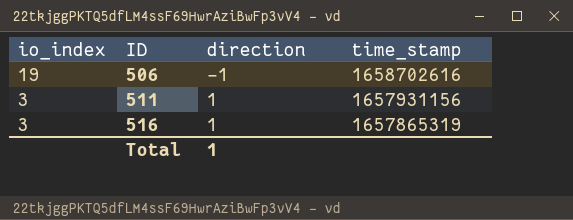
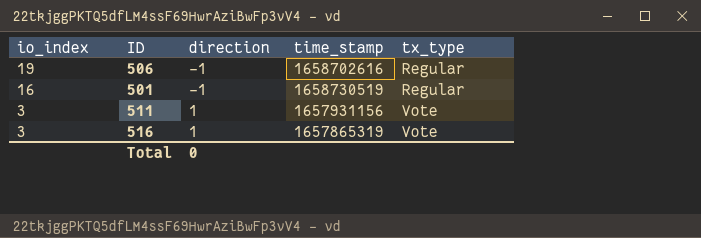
column tx_type | position: none -> 5
row 501: none -> 16 | -1 | 1658730519 | Regular
Total | direction: 1 -> 0

